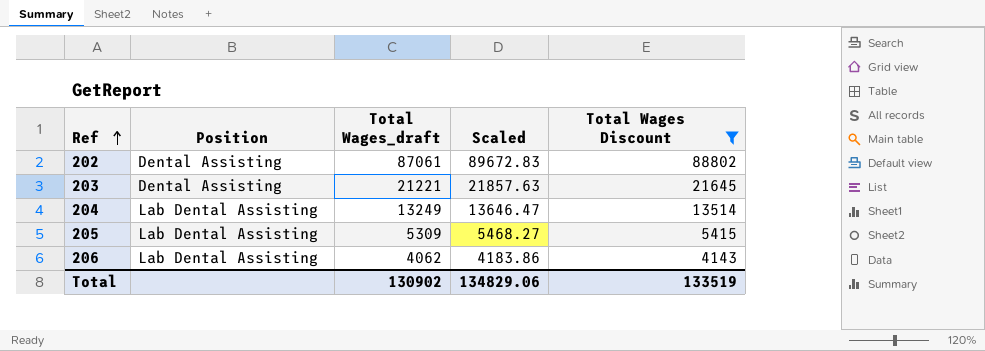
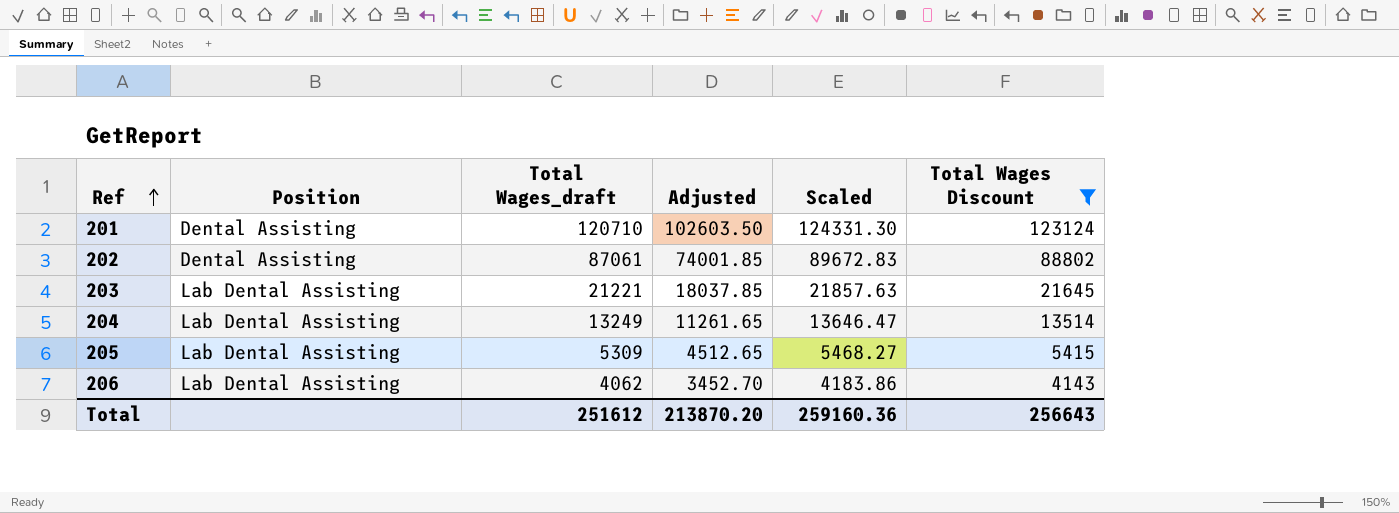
column Adjusted | formula: none -> [Total Wages_draft] * 0.85
row 201: none -> Dental Assisting | 120710 | 102603.50 | 124331.30 | 123124
203 | Position: Dental Assisting -> Lab Dental Assisting
Total | Total Wages_draft: 130902 -> 251612
Total | Scaled: 134829.06 -> 259160.36
Total | Total Wages Discount: 133519 -> 256643

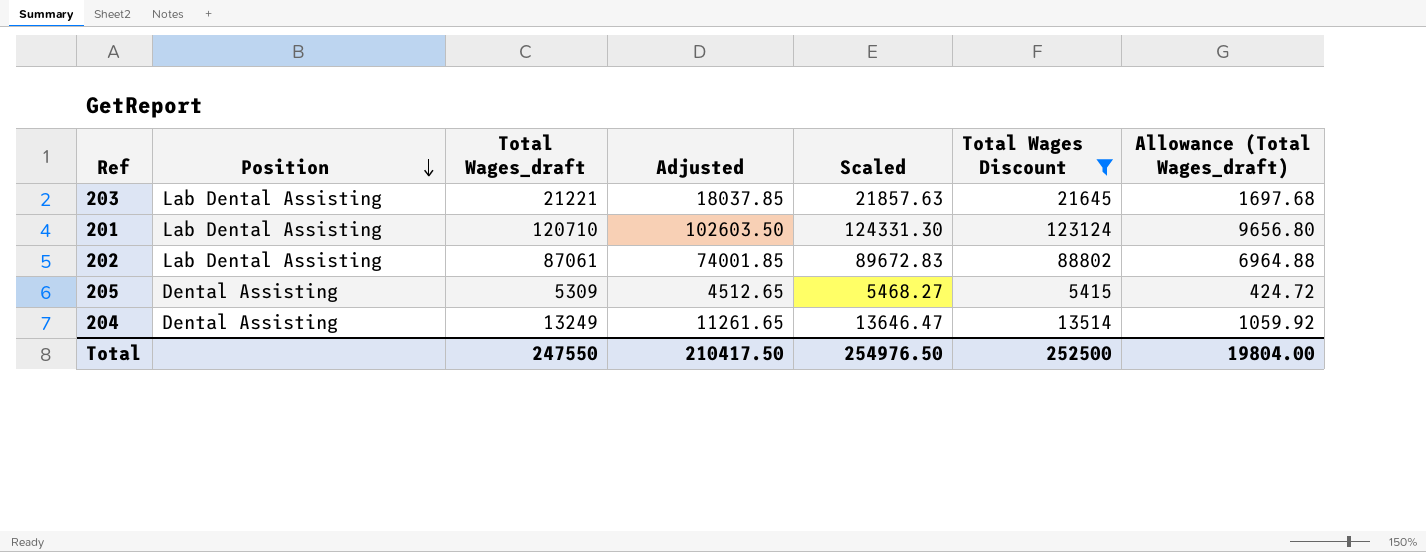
row order: Ref ascending -> Position descending
column Allowance (Total Wages_draft) | formula: none -> [Total Wages_draft] * 0.08
row 206: Lab Dental Assisting | 4062 | 3452.70 | 4183.86 | 4143 -> none
201 | Position: Dental Assisting -> Lab Dental Assisting
202 | Position: Dental Assisting -> Lab Dental Assisting
205 | Position: Lab Dental Assisting -> Dental Assisting
204 | Position: Lab Dental Assisting -> Dental Assisting
Total | Total Wages_draft: 251612 -> 247550
Total | Adjusted: 213870.20 -> 210417.50
Total | Scaled: 259160.36 -> 254976.50
Total | Total Wages Discount: 256643 -> 252500

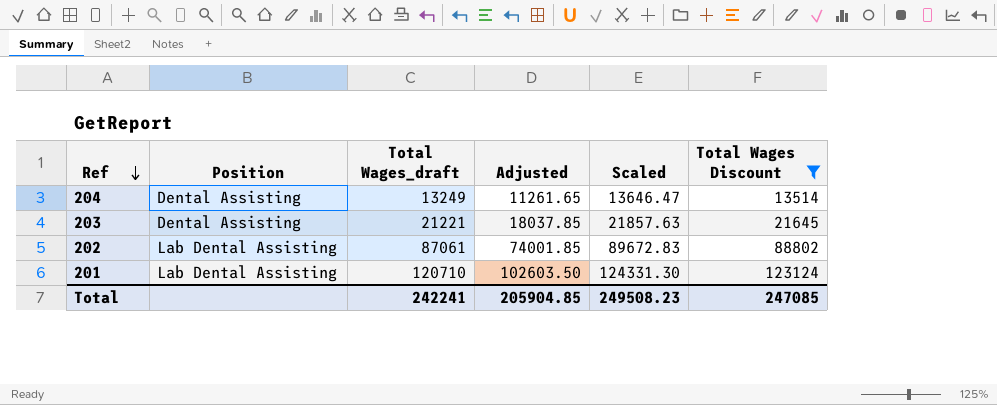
row order: Position descending -> Ref descending
column Allowance (Total Wages_draft) | formula: [Total Wages_draft] * 0.08 -> none
row 205: Dental Assisting | 5309 | 4512.65 | 5468.27 | 5415 | 424.72 -> none
203 | Position: Lab Dental Assisting -> Dental Assisting
Total | Total Wages_draft: 247550 -> 242241
Total | Adjusted: 210417.50 -> 205904.85
Total | Scaled: 254976.50 -> 249508.23
Total | Total Wages Discount: 252500 -> 247085

